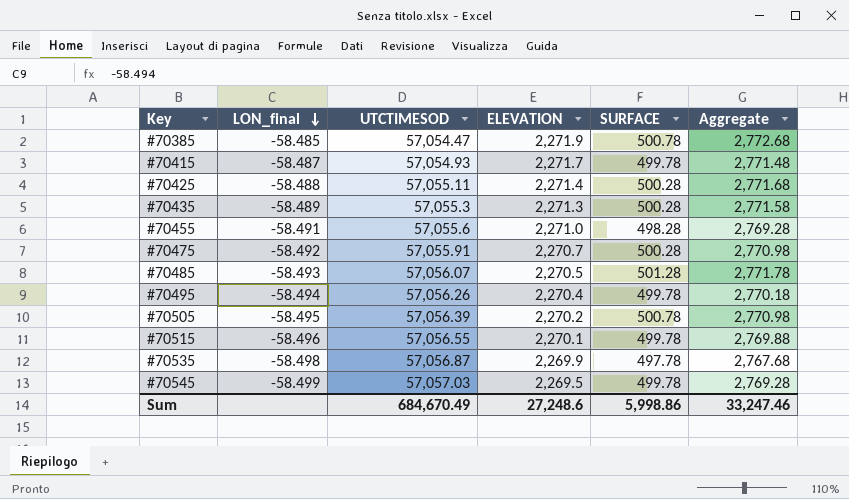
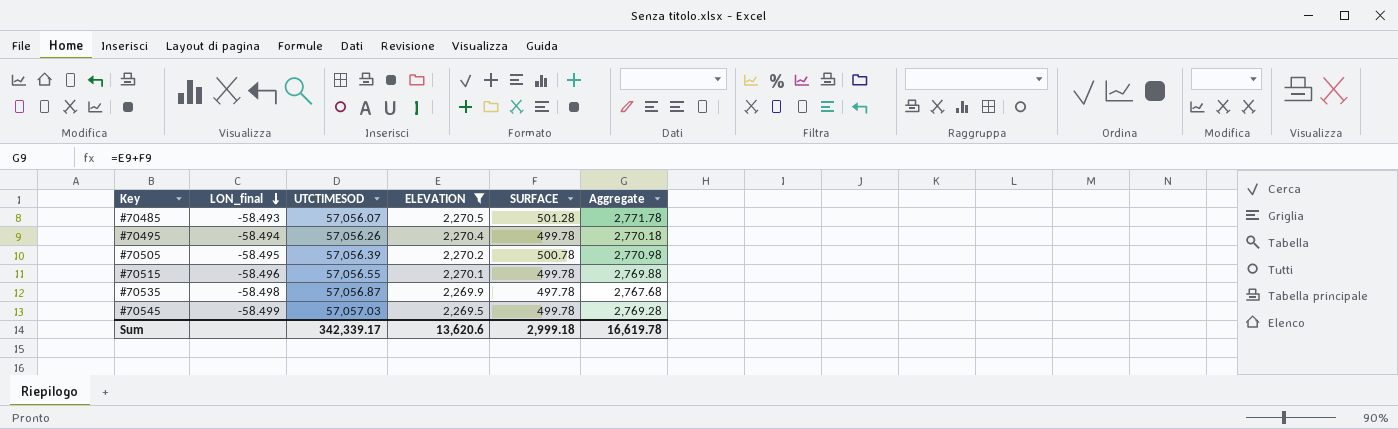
filter: none -> ELEVATION <= 2,270.5
Sum | UTCTIMESOD: 684,670.49 -> 342,339.17
Sum | ELEVATION: 27,248.6 -> 13,620.6
Sum | SURFACE: 5,998.86 -> 2,999.18
Sum | Aggregate: 33,247.46 -> 16,619.78

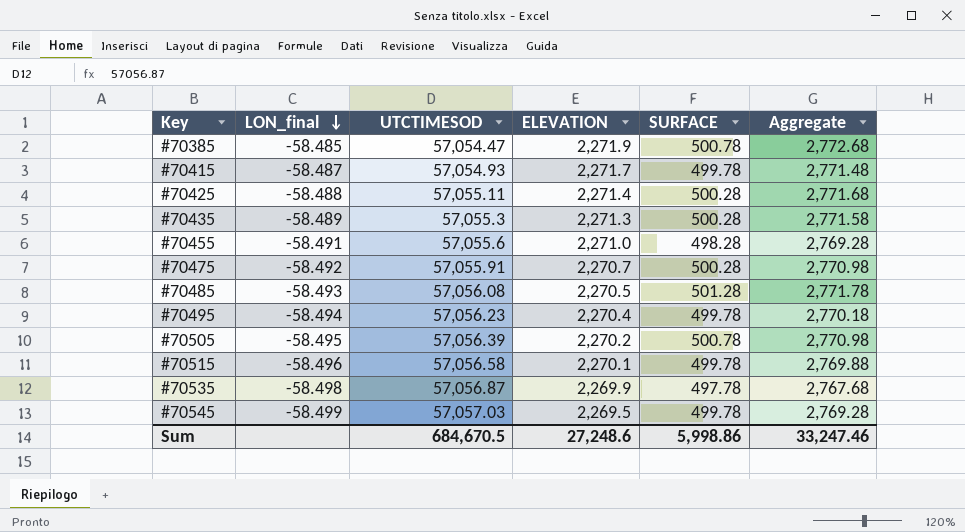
filter: ELEVATION <= 2,270.5 -> none
#70485 | UTCTIMESOD: 57,056.07 -> 57,056.08
#70495 | UTCTIMESOD: 57,056.26 -> 57,056.23
#70515 | UTCTIMESOD: 57,056.55 -> 57,056.58
Sum | UTCTIMESOD: 342,339.17 -> 684,670.5
Sum | ELEVATION: 13,620.6 -> 27,248.6
Sum | SURFACE: 2,999.18 -> 5,998.86
Sum | Aggregate: 16,619.78 -> 33,247.46

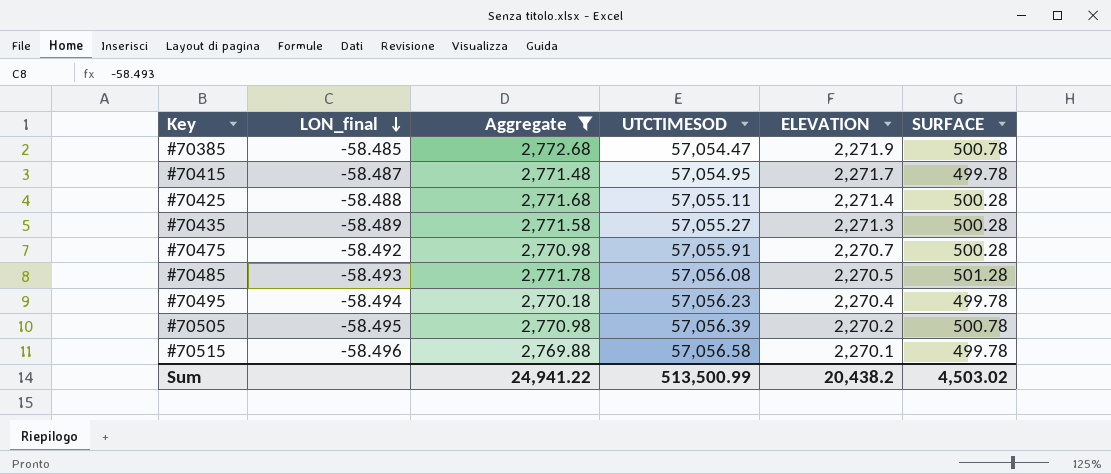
filter: none -> Aggregate >= 2,769.88
column Aggregate | position: 6 -> 3
#70415 | UTCTIMESOD: 57,054.93 -> 57,054.95
#70435 | UTCTIMESOD: 57,055.3 -> 57,055.27
Sum | Aggregate: 33,247.46 -> 24,941.22
Sum | UTCTIMESOD: 684,670.5 -> 513,500.99
Sum | ELEVATION: 27,248.6 -> 20,438.2
Sum | SURFACE: 5,998.86 -> 4,503.02

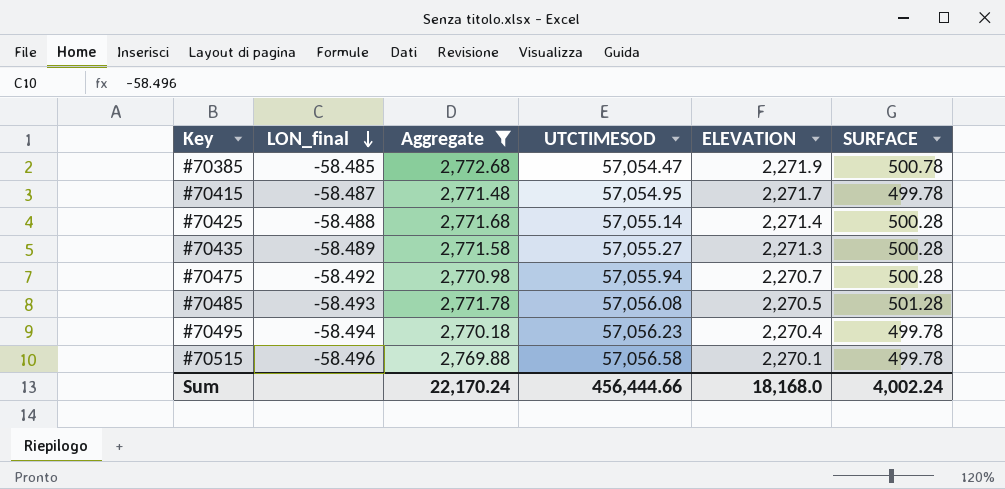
row #70505: -58.495 | 2,770.98 | 57,056.39 | 2,270.2 | 500.78 -> none
#70425 | UTCTIMESOD: 57,055.11 -> 57,055.14
#70475 | UTCTIMESOD: 57,055.91 -> 57,055.94
Sum | Aggregate: 24,941.22 -> 22,170.24
Sum | UTCTIMESOD: 513,500.99 -> 456,444.66
Sum | ELEVATION: 20,438.2 -> 18,168.0
Sum | SURFACE: 4,503.02 -> 4,002.24

